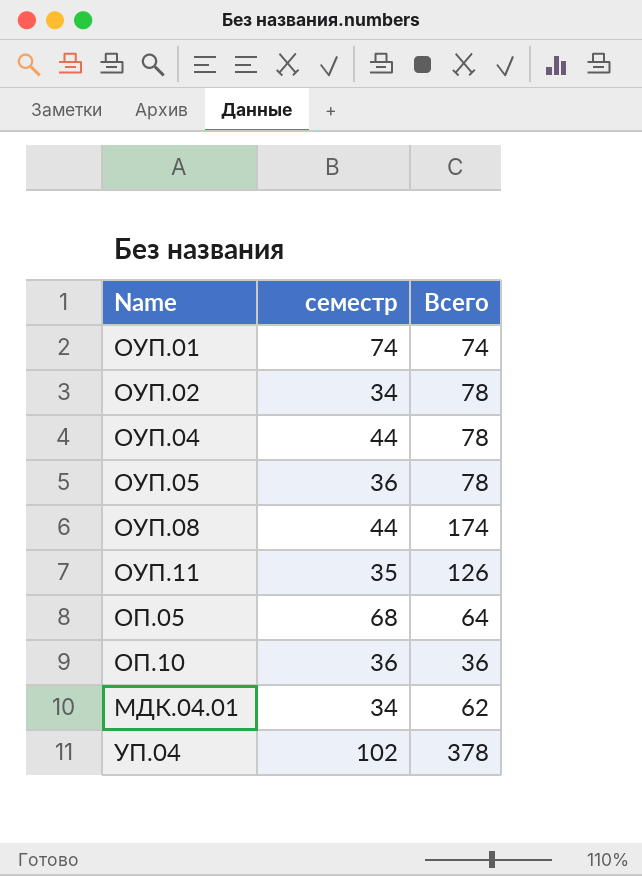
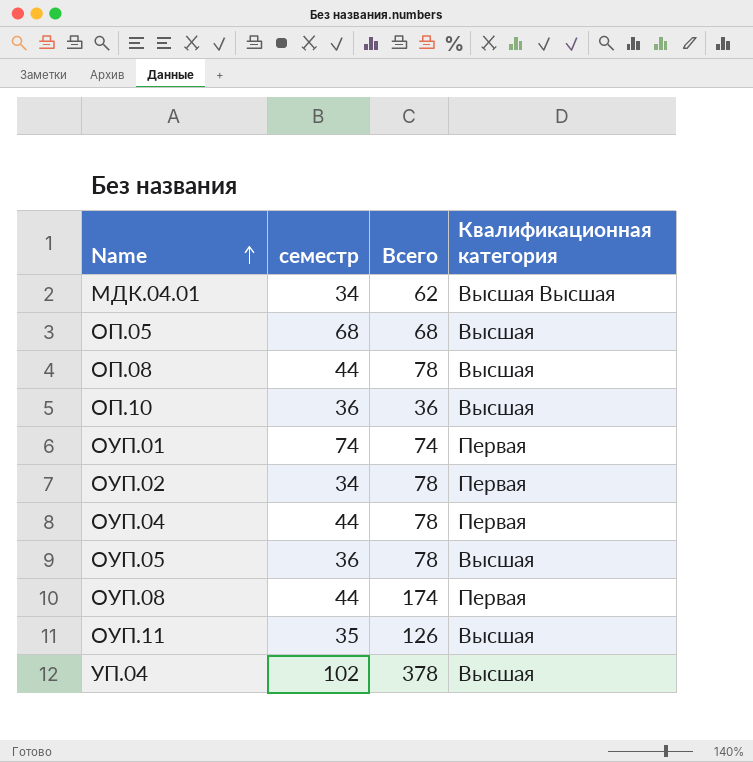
row order: none -> Name ascending
column Квалификационная категория | position: none -> 4
ОП.05 | Всего: 64 -> 68
row ОП.08: none -> 44 | 78 | Высшая

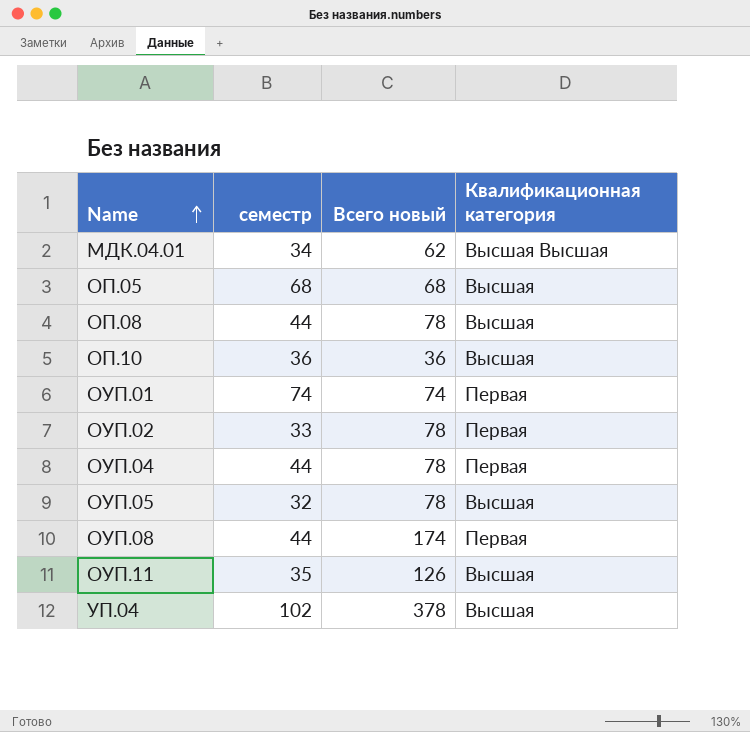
column name: Всего -> Всего новый
ОУП.02 | семестр: 34 -> 33
ОУП.05 | семестр: 36 -> 32

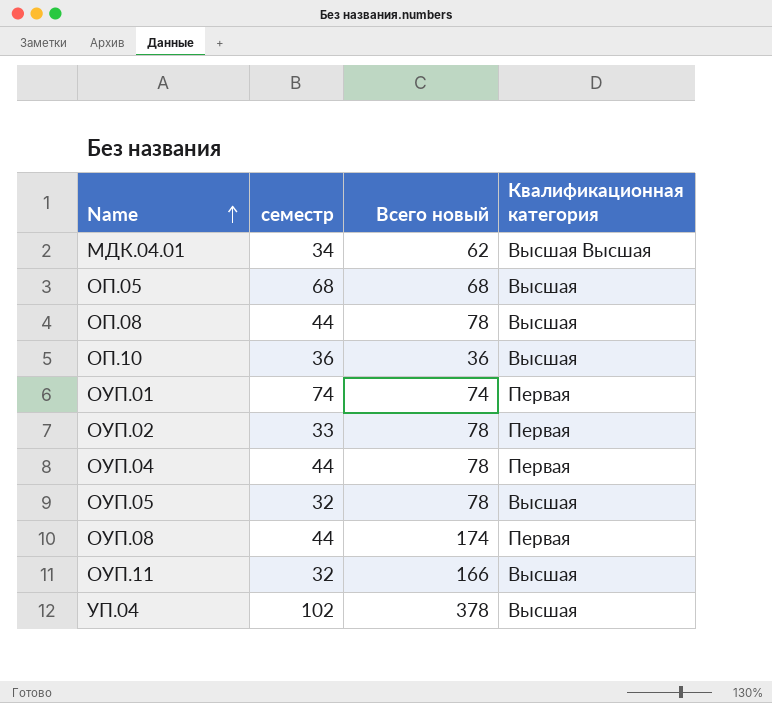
ОУП.11 | семестр: 35 -> 32
ОУП.11 | Всего новый: 126 -> 166

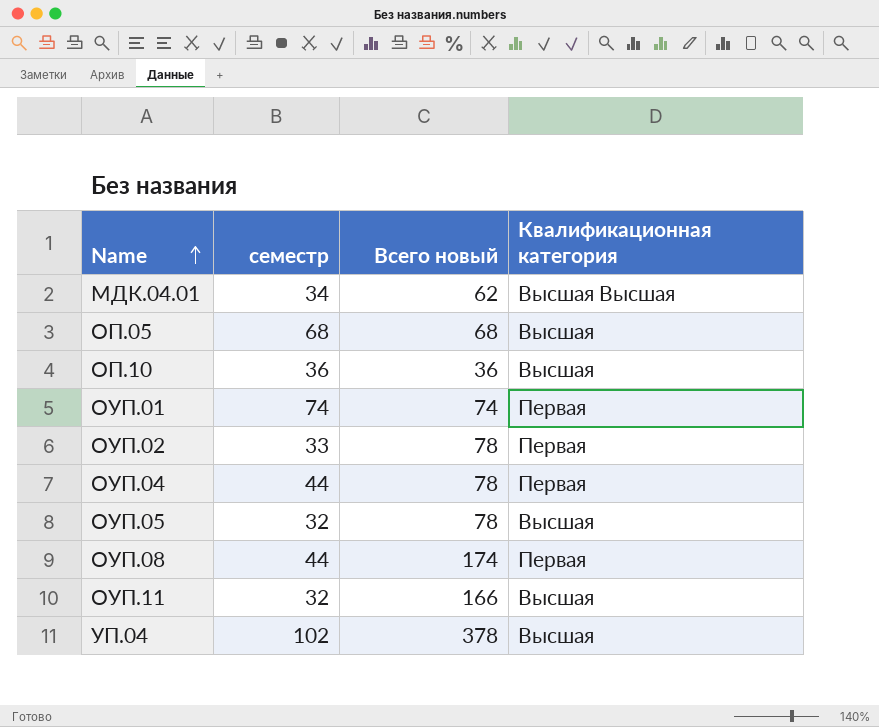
row ОП.08: 44 | 78 | Высшая -> none

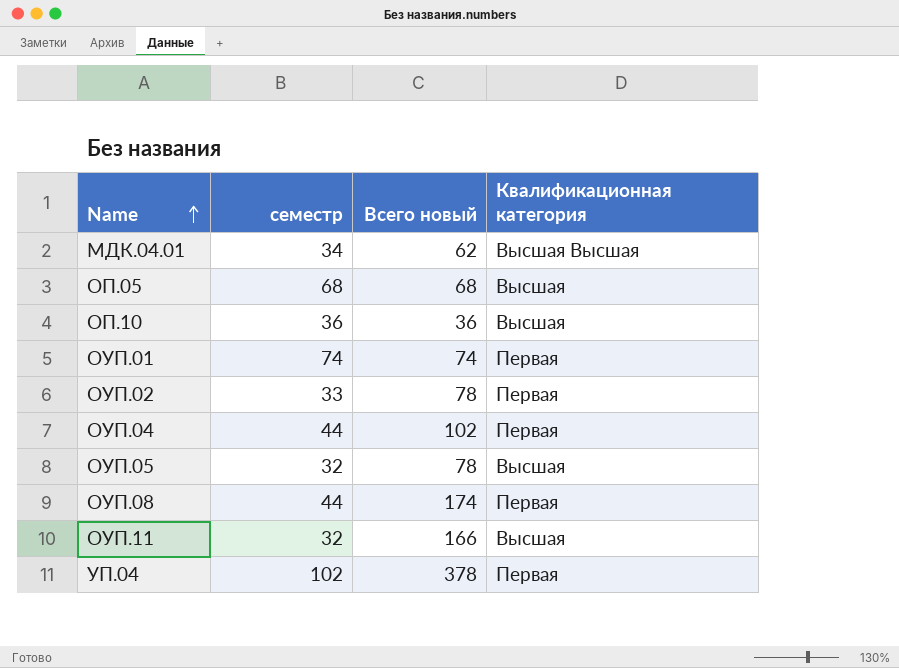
ОУП.04 | Всего новый: 78 -> 102
УП.04 | Квалификационная категория: Высшая -> Первая

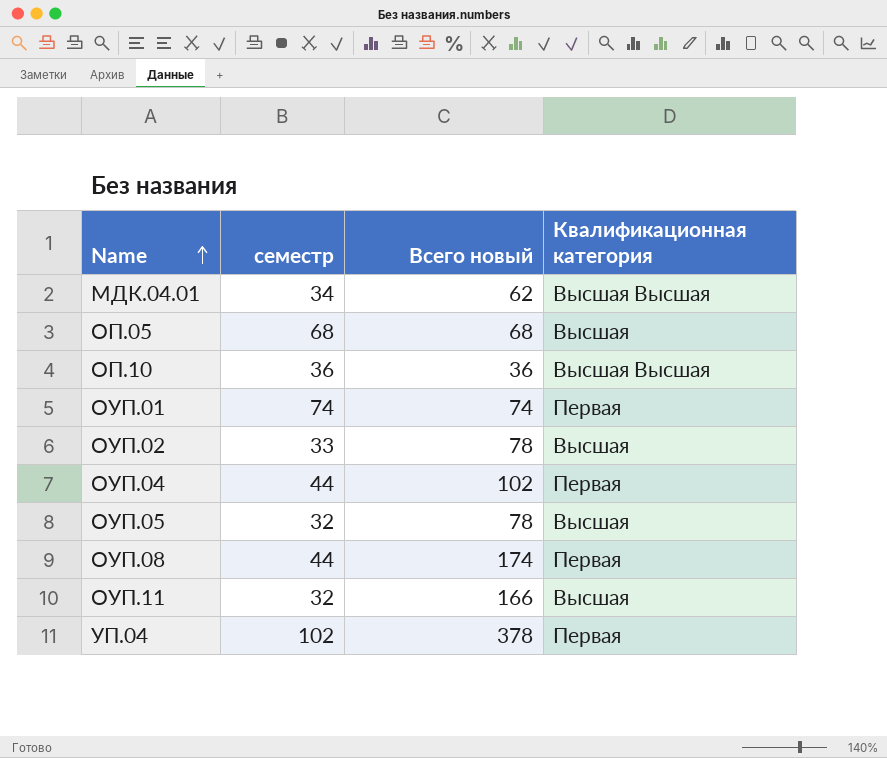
ОП.10 | Квалификационная категория: Высшая -> Высшая Высшая
ОУП.02 | Квалификационная категория: Первая -> Высшая

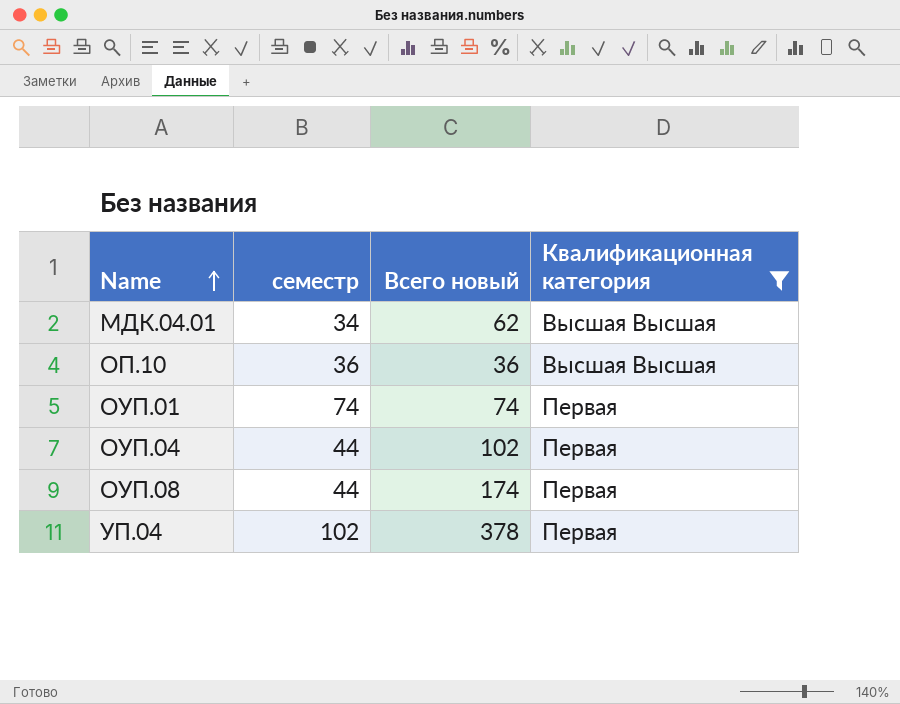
filter: none -> Квалификационная категория != Высшая

